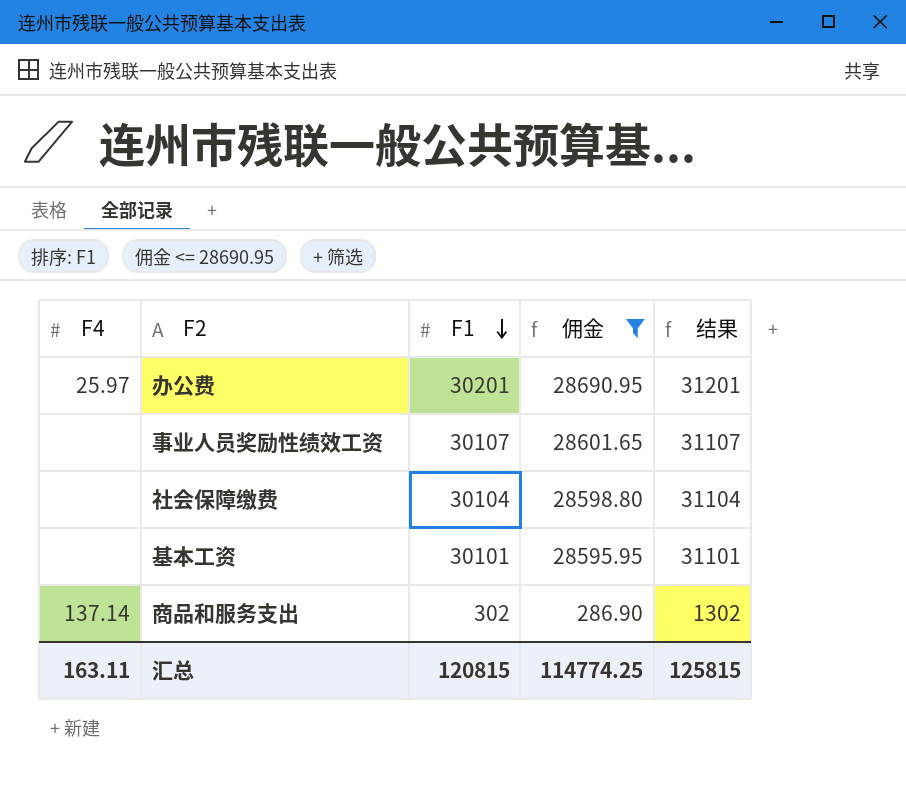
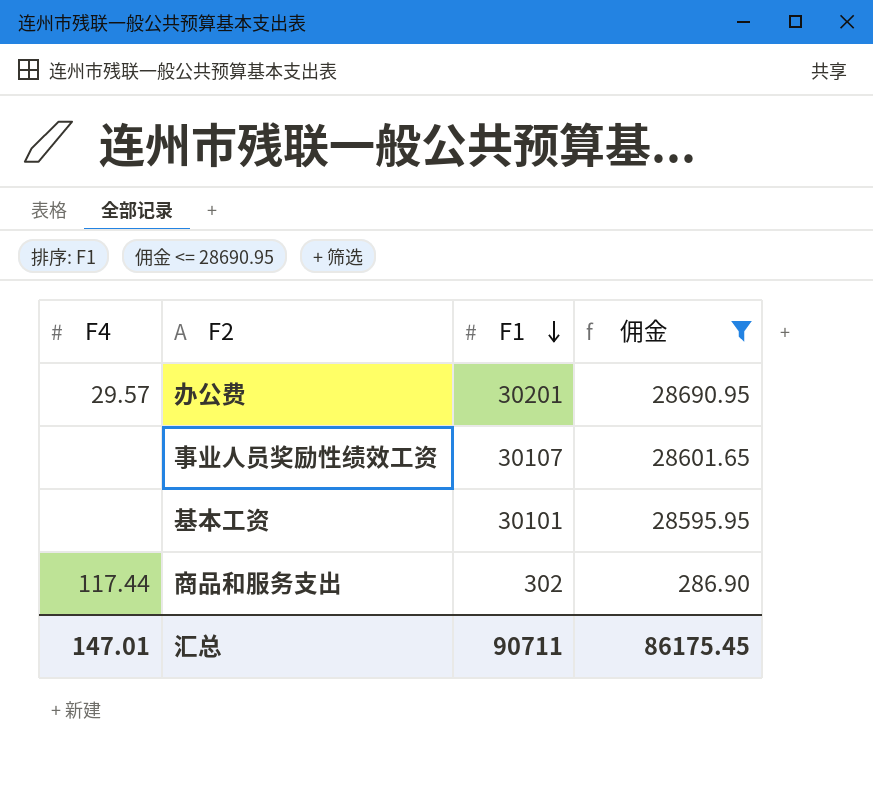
column 结果 | formula: [F1] + 1000 -> none
row 社会保障缴费: none | 30104 | 28598.80 | 31104 -> none
办公费 | F4: 25.97 -> 29.57
商品和服务支出 | F4: 137.14 -> 117.44
汇总 | F4: 163.11 -> 147.01
汇总 | F1: 120815 -> 90711
汇总 | 佣金: 114774.25 -> 86175.45

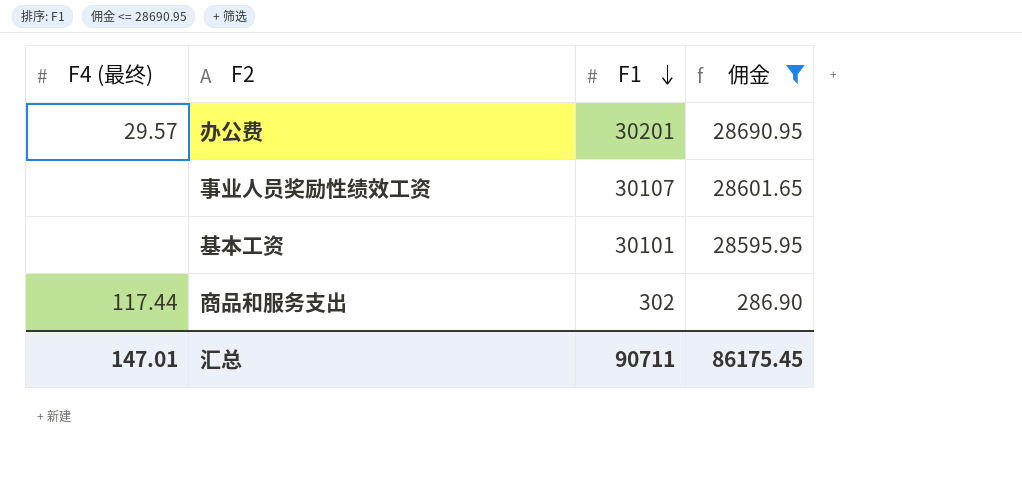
column name: F4 -> F4 (最终)

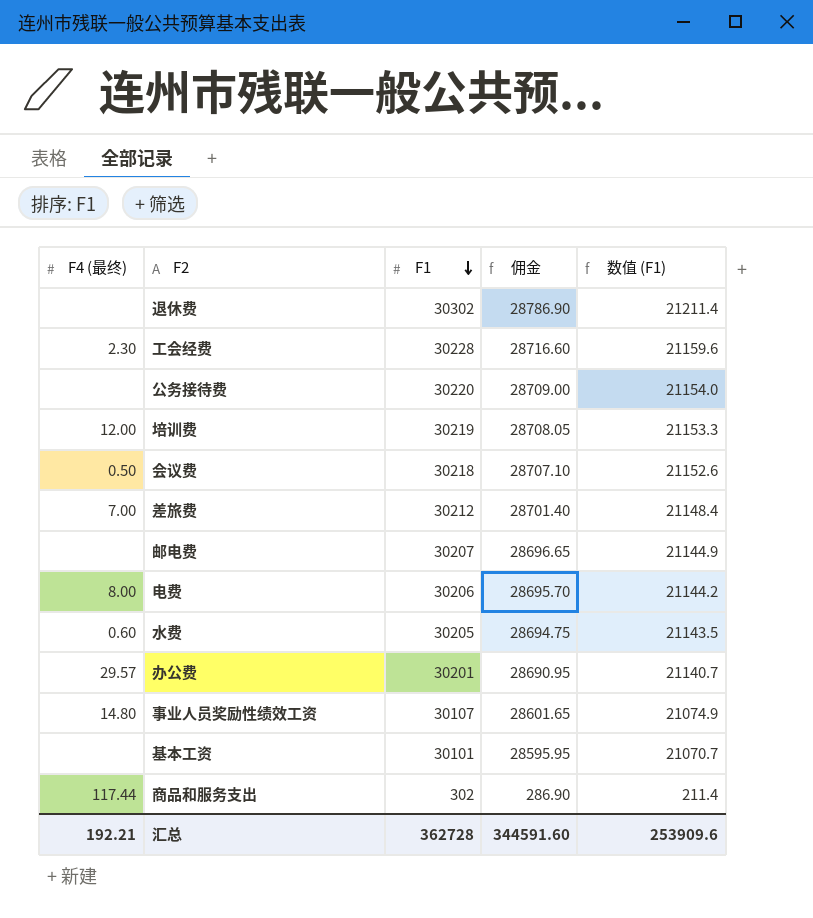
filter: 佣金 <= 28690.95 -> none
column 数值 (F1) | formula: none -> [F1] * 0.7
事业人员奖励性绩效工资 | F4 (最终): none -> 14.80
汇总 | F4 (最终): 147.01 -> 192.21
汇总 | F1: 90711 -> 362728
汇总 | 佣金: 86175.45 -> 344591.60

